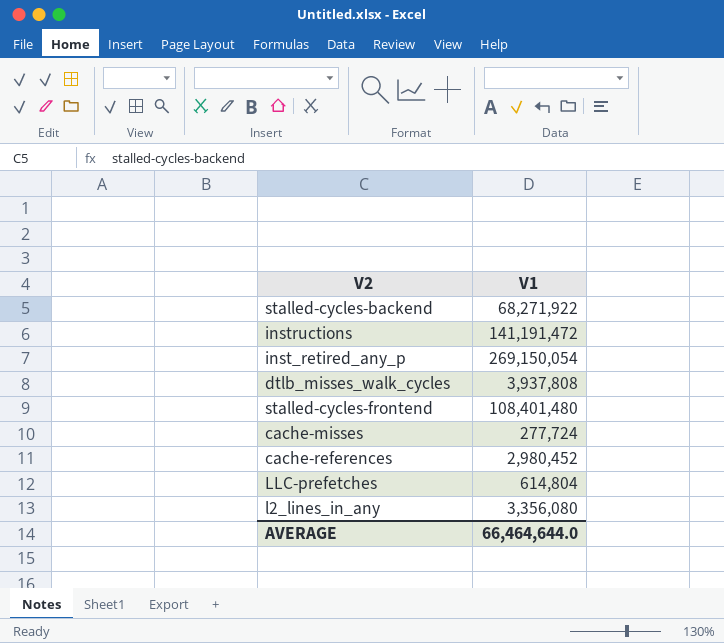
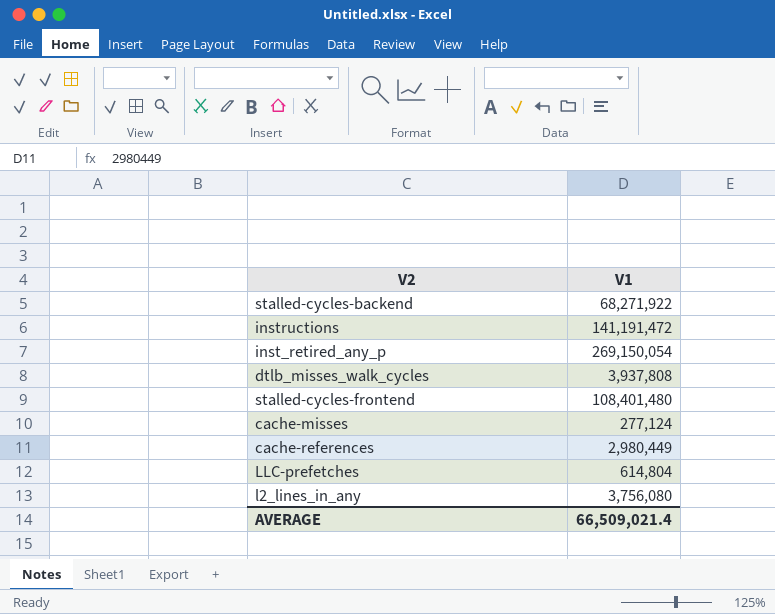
cache-misses | V1: 277,724 -> 277,124
cache-references | V1: 2,980,452 -> 2,980,449
l2_lines_in_any | V1: 3,356,080 -> 3,756,080
AVERAGE | V1: 66,464,644.0 -> 66,509,021.4

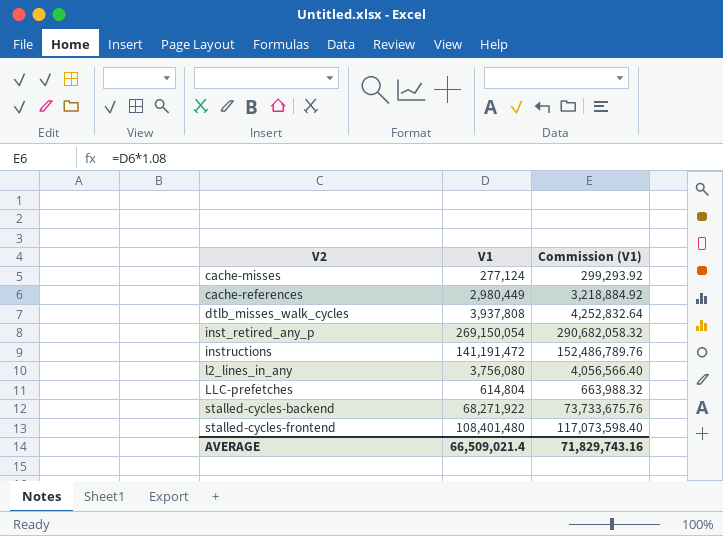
row order: none -> V2 ascending
column Commission (V1) | formula: none -> [V1] * 1.08

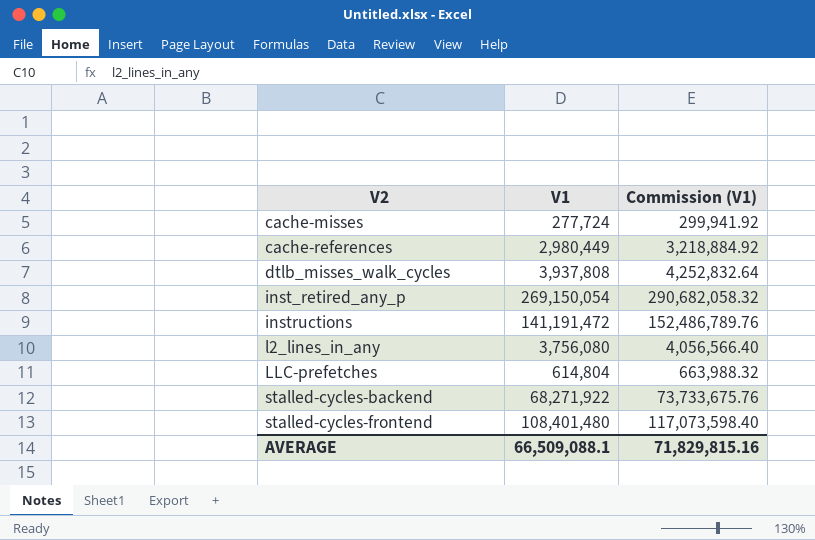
cache-misses | V1: 277,124 -> 277,724
cache-misses | Commission (V1): 299,293.92 -> 299,941.92
AVERAGE | V1: 66,509,021.4 -> 66,509,088.1
AVERAGE | Commission (V1): 71,829,743.16 -> 71,829,815.16

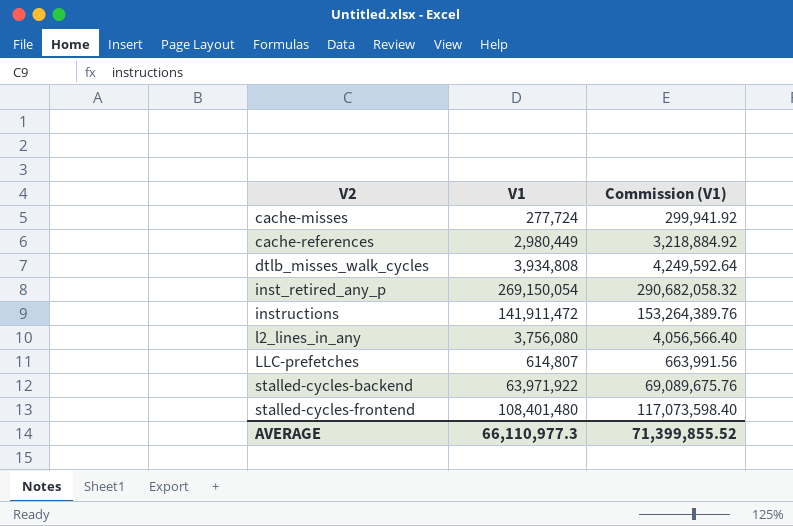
dtlb_misses_walk_cycles | V1: 3,937,808 -> 3,934,808
dtlb_misses_walk_cycles | Commission (V1): 4,252,832.64 -> 4,249,592.64
instructions | V1: 141,191,472 -> 141,911,472
instructions | Commission (V1): 152,486,789.76 -> 153,264,389.76
LLC-prefetches | V1: 614,804 -> 614,807
LLC-prefetches | Commission (V1): 663,988.32 -> 663,991.56
stalled-cycles-backend | V1: 68,271,922 -> 63,971,922
stalled-cycles-backend | Commission (V1): 73,733,675.76 -> 69,089,675.76
AVERAGE | V1: 66,509,088.1 -> 66,110,977.3
AVERAGE | Commission (V1): 71,829,815.16 -> 71,399,855.52

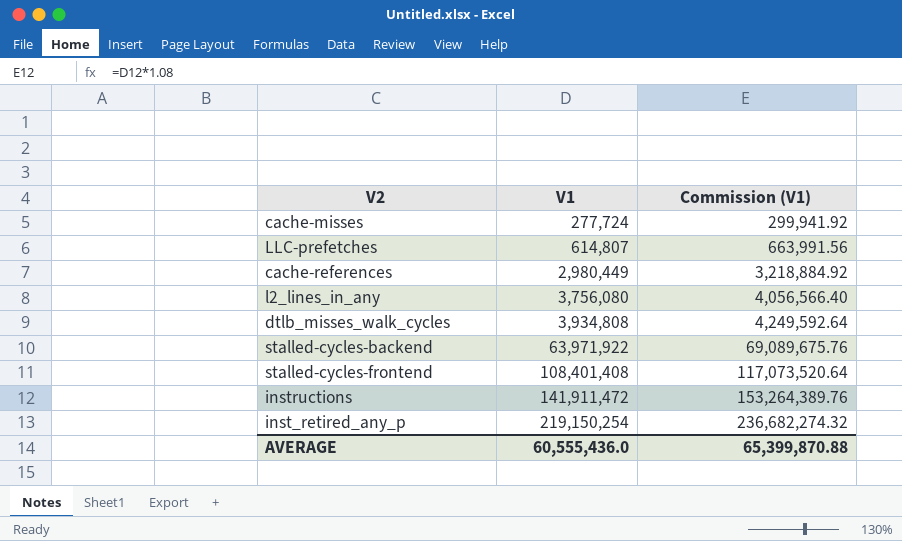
row order: V2 ascending -> V1 ascending
stalled-cycles-frontend | V1: 108,401,480 -> 108,401,408
stalled-cycles-frontend | Commission (V1): 117,073,598.40 -> 117,073,520.64
inst_retired_any_p | V1: 269,150,054 -> 219,150,254
inst_retired_any_p | Commission (V1): 290,682,058.32 -> 236,682,274.32
AVERAGE | V1: 66,110,977.3 -> 60,555,436.0
AVERAGE | Commission (V1): 71,399,855.52 -> 65,399,870.88

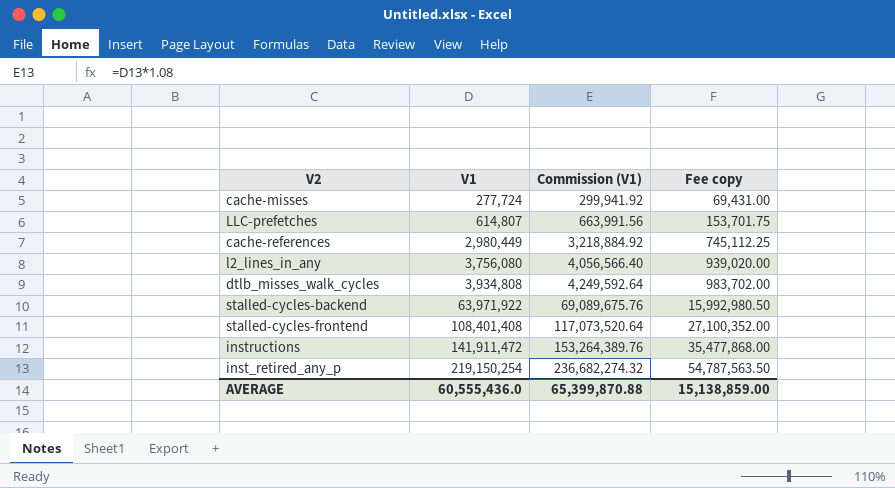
column Fee copy | formula: none -> [V1] * 0.25

